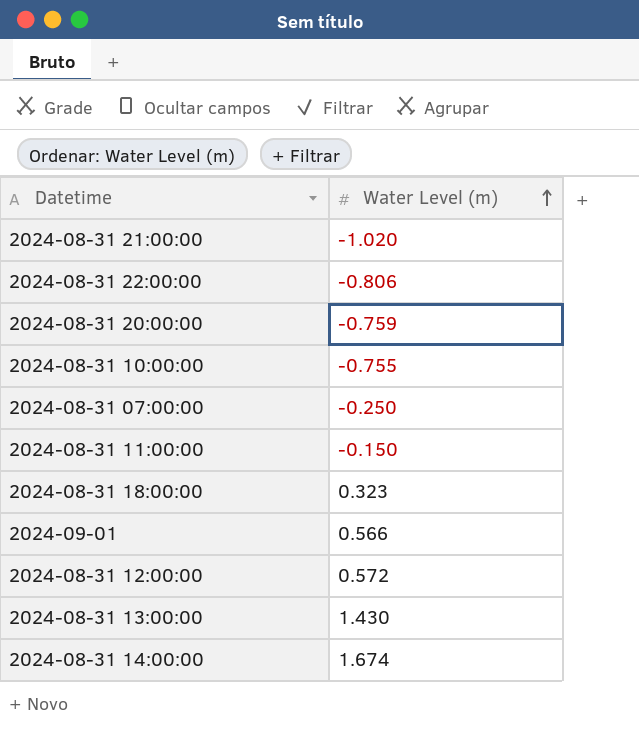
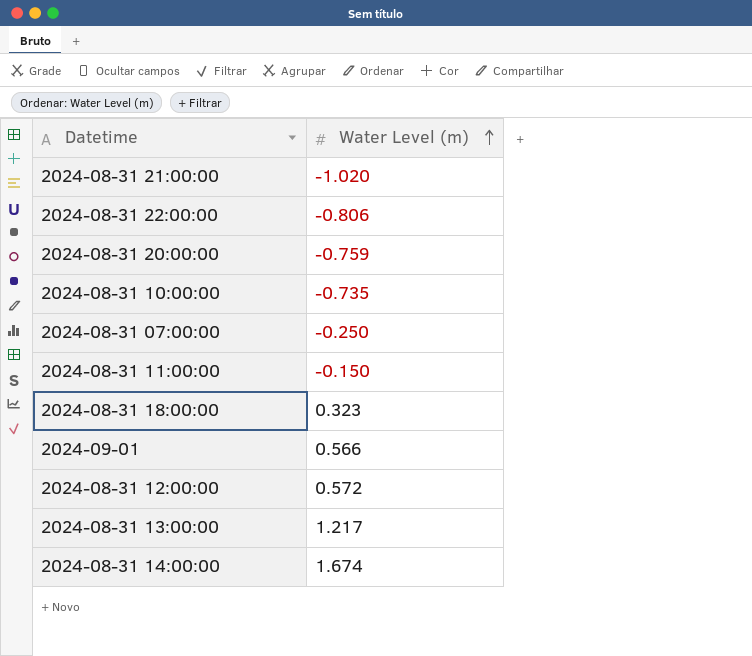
2024-08-31 10:00:00 | Water Level (m): -0.755 -> -0.735
2024-08-31 13:00:00 | Water Level (m): 1.430 -> 1.217

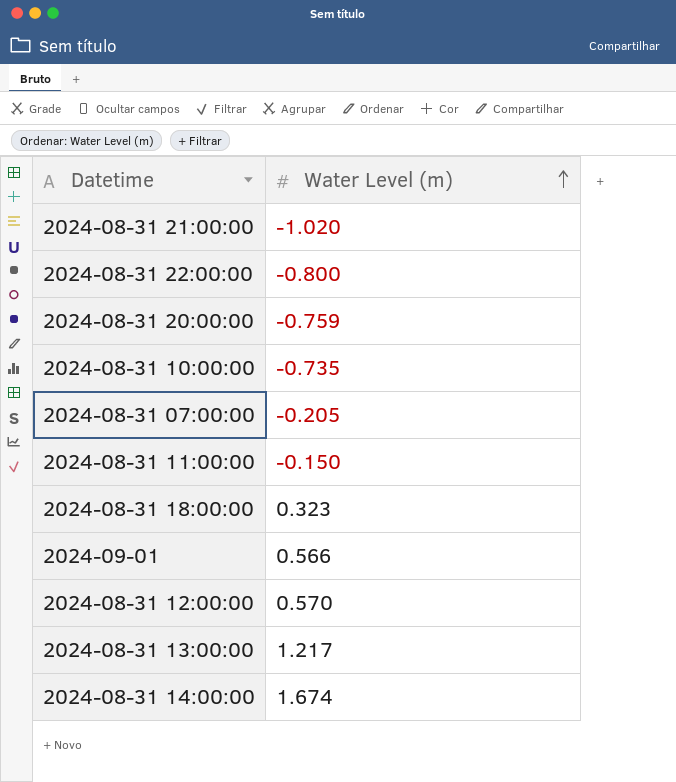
2024-08-31 22:00:00 | Water Level (m): -0.806 -> -0.800
2024-08-31 07:00:00 | Water Level (m): -0.250 -> -0.205
2024-08-31 12:00:00 | Water Level (m): 0.572 -> 0.570

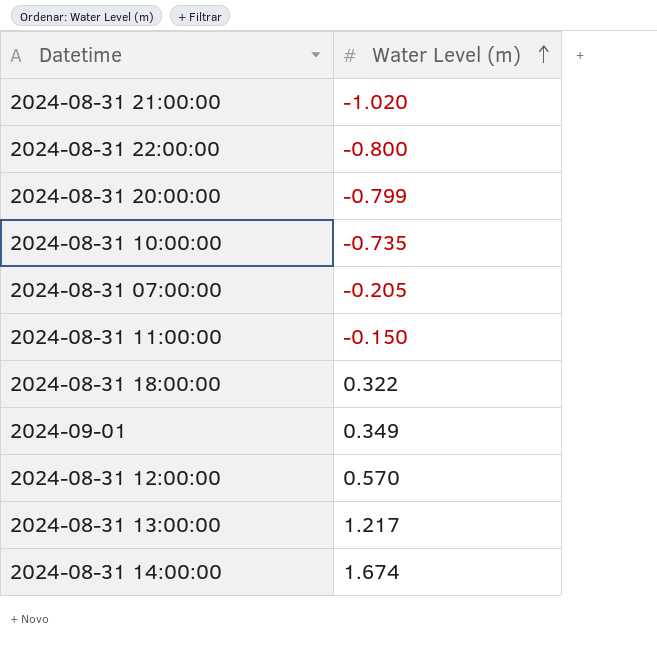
2024-08-31 20:00:00 | Water Level (m): -0.759 -> -0.799
2024-08-31 18:00:00 | Water Level (m): 0.323 -> 0.322
2024-09-01 | Water Level (m): 0.566 -> 0.349

